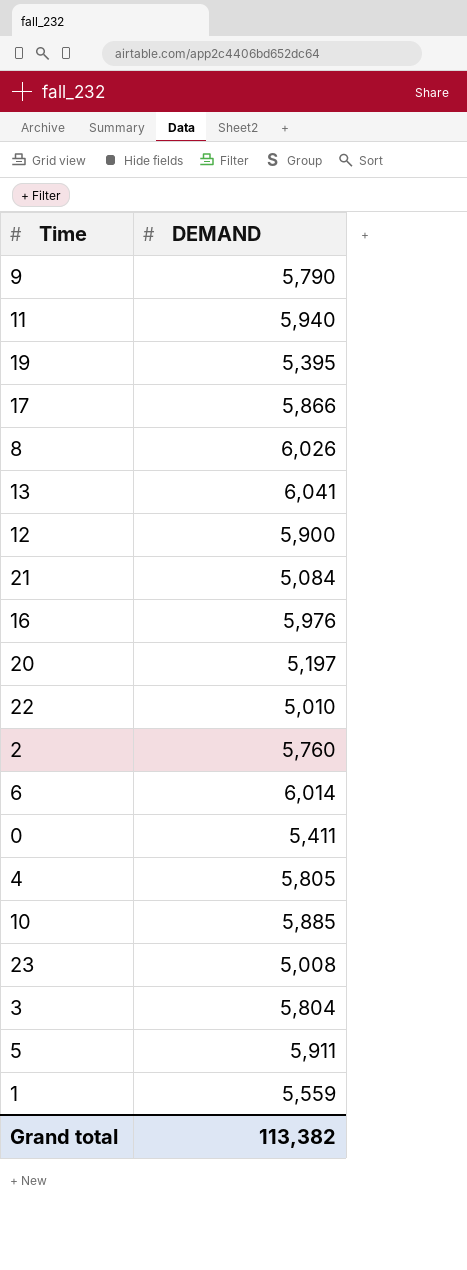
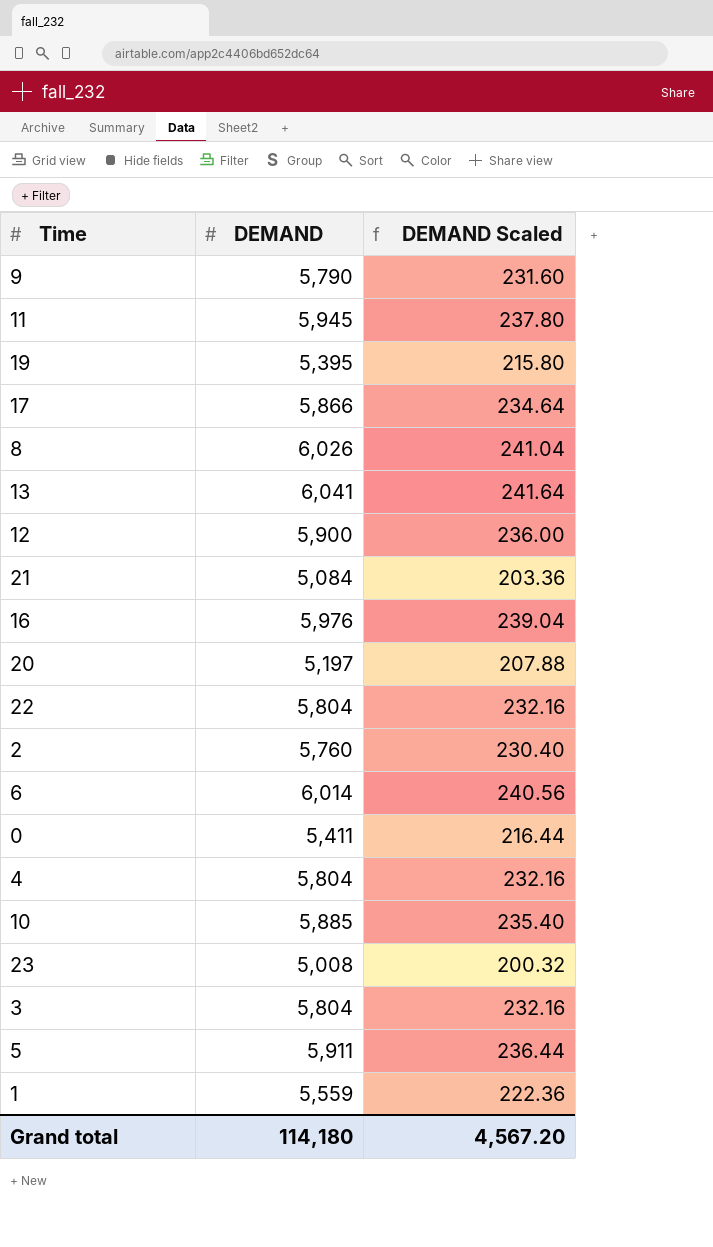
column DEMAND Scaled | formula: none -> [DEMAND] * 0.04
11 | DEMAND: 5,940 -> 5,945
22 | DEMAND: 5,010 -> 5,804
4 | DEMAND: 5,805 -> 5,804
Grand total | DEMAND: 113,382 -> 114,180

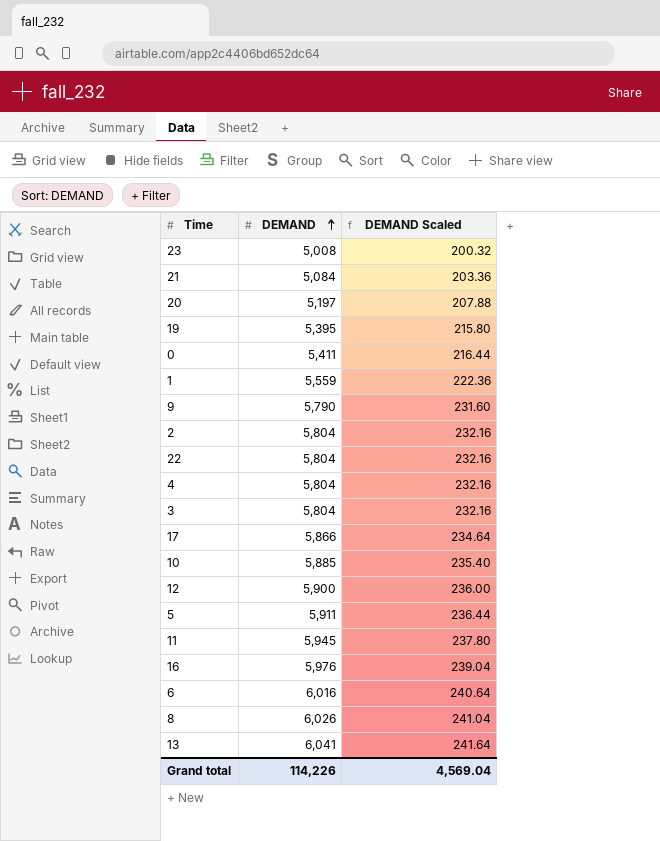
row order: none -> DEMAND ascending
2 | DEMAND: 5,760 -> 5,804
2 | DEMAND Scaled: 230.40 -> 232.16
6 | DEMAND: 6,014 -> 6,016
6 | DEMAND Scaled: 240.56 -> 240.64
Grand total | DEMAND: 114,180 -> 114,226
Grand total | DEMAND Scaled: 4,567.20 -> 4,569.04

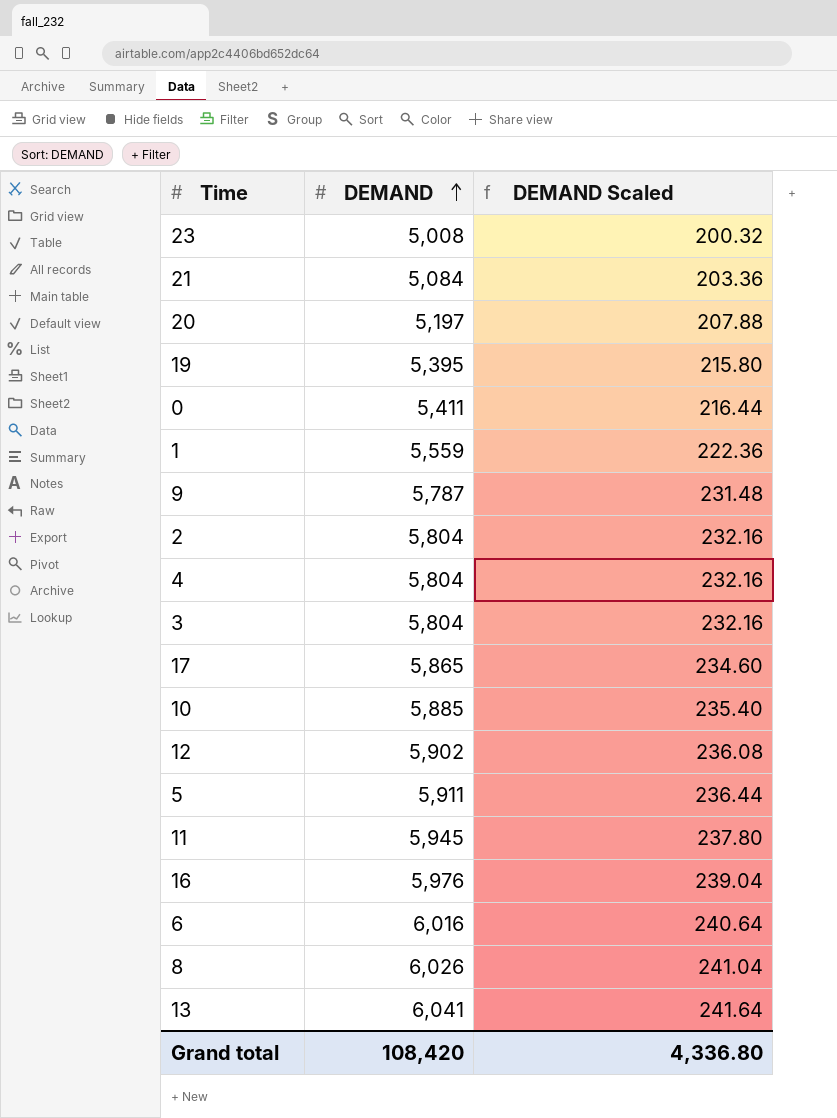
row 22: 5,804 | 232.16 -> none
9 | DEMAND: 5,790 -> 5,787
9 | DEMAND Scaled: 231.60 -> 231.48
17 | DEMAND: 5,866 -> 5,865
17 | DEMAND Scaled: 234.64 -> 234.60
12 | DEMAND: 5,900 -> 5,902
12 | DEMAND Scaled: 236.00 -> 236.08
Grand total | DEMAND: 114,226 -> 108,420
Grand total | DEMAND Scaled: 4,569.04 -> 4,336.80

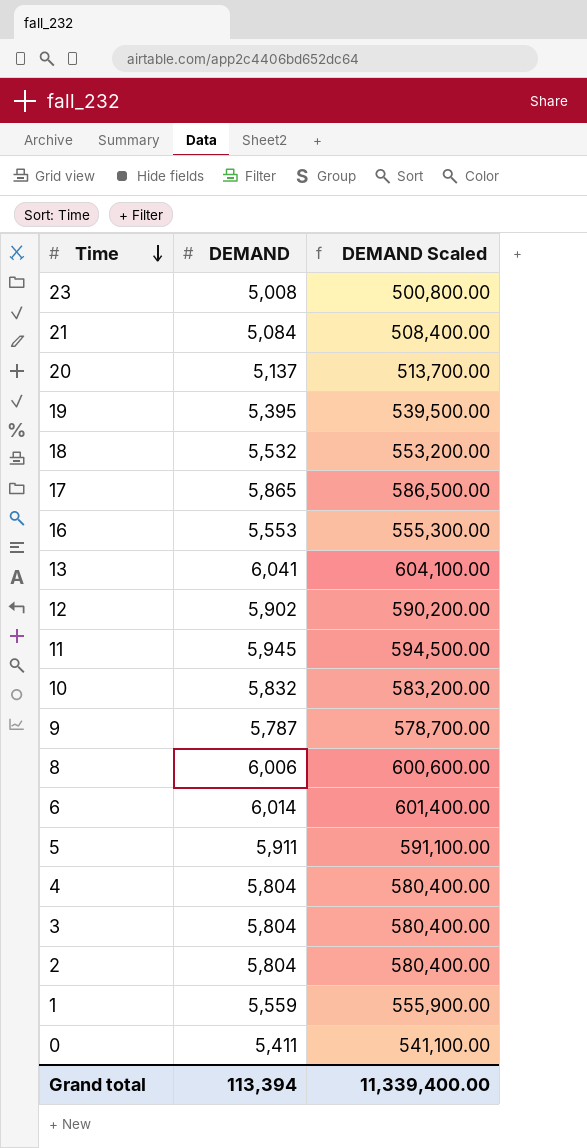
row order: DEMAND ascending -> Time descending
column DEMAND Scaled | formula: [DEMAND] * 0.04 -> [DEMAND] * 100
20 | DEMAND: 5,197 -> 5,137
row 18: none -> 5,532 | 553,200.00
16 | DEMAND: 5,976 -> 5,553
10 | DEMAND: 5,885 -> 5,832
8 | DEMAND: 6,026 -> 6,006
6 | DEMAND: 6,016 -> 6,014
Grand total | DEMAND: 108,420 -> 113,394
Grand total | DEMAND Scaled: 4,336.80 -> 11,339,400.00

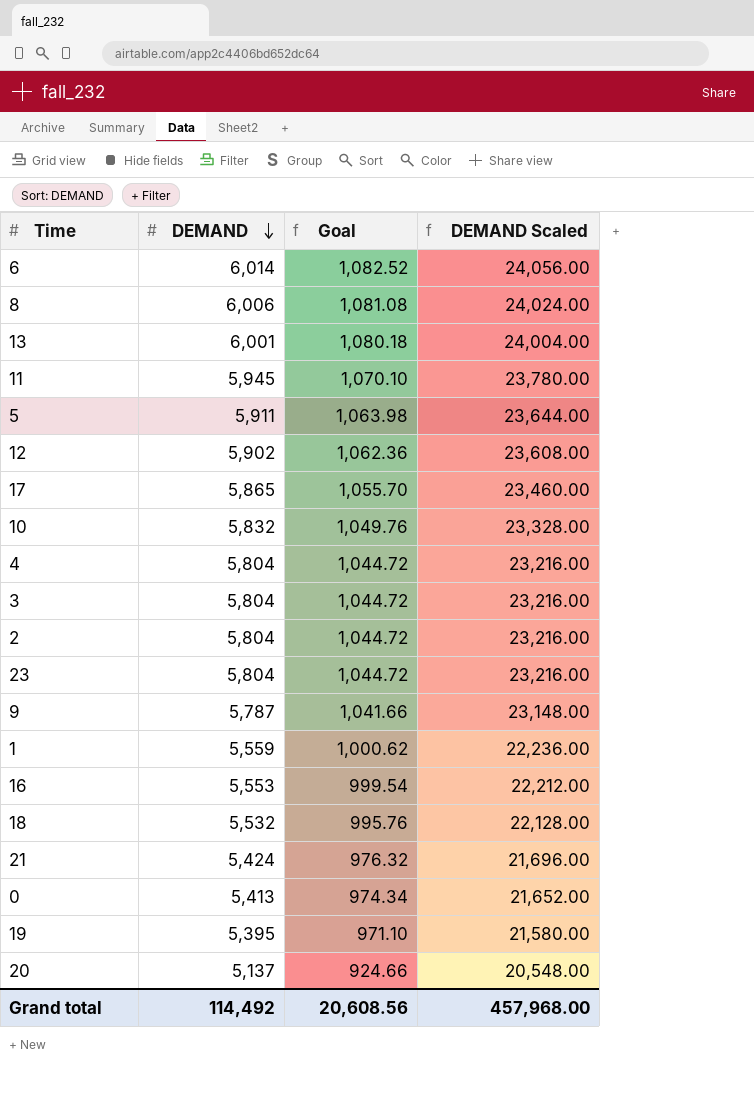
row order: Time descending -> DEMAND descending
column Goal | formula: none -> [DEMAND] * 0.18
column DEMAND Scaled | formula: [DEMAND] * 100 -> [DEMAND] * 4
13 | DEMAND: 6,041 -> 6,001
23 | DEMAND: 5,008 -> 5,804
21 | DEMAND: 5,084 -> 5,424
0 | DEMAND: 5,411 -> 5,413
Grand total | DEMAND: 113,394 -> 114,492
Grand total | DEMAND Scaled: 11,339,400.00 -> 457,968.00

